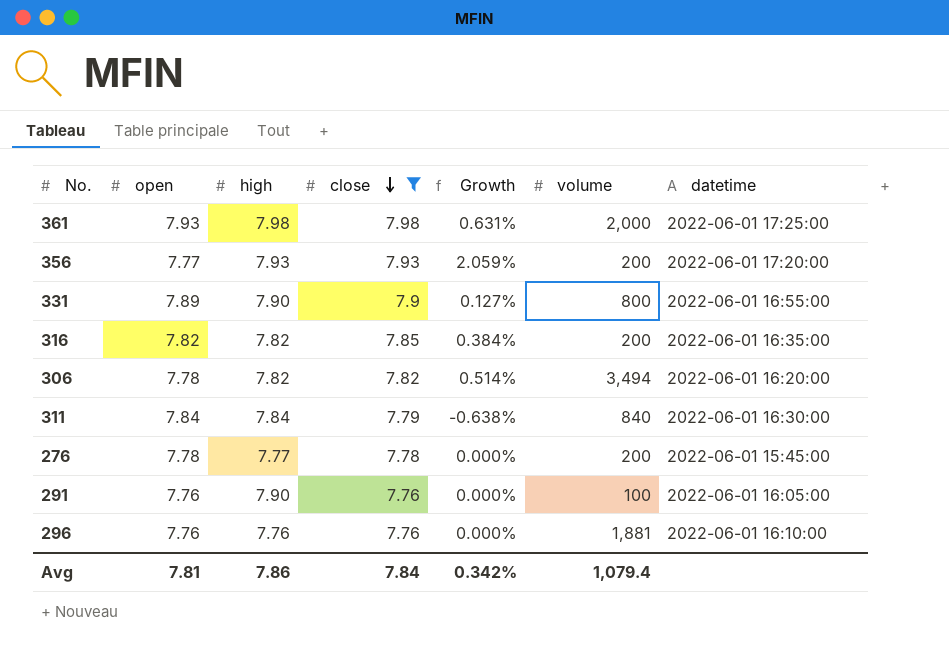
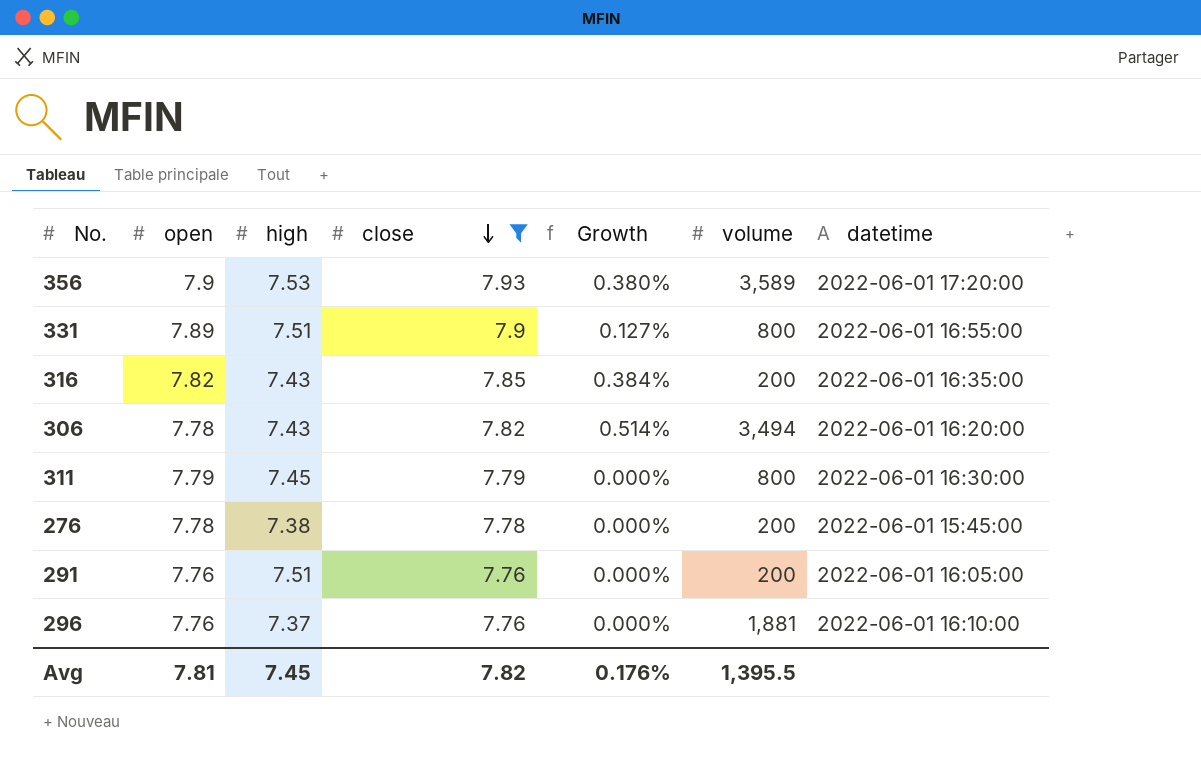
row 361: 7.93 | 7.98 | 7.98 | 0.631% | 2,000 | 2022-06-01 17:25:00 -> none
356 | open: 7.77 -> 7.9
356 | high: 7.93 -> 7.53
356 | Growth: 2.059% -> 0.380%
356 | volume: 200 -> 3,589
331 | high: 7.90 -> 7.51
316 | high: 7.82 -> 7.43
306 | high: 7.82 -> 7.43
311 | open: 7.84 -> 7.79
311 | high: 7.84 -> 7.45
311 | Growth: -0.638% -> 0.000%
311 | volume: 840 -> 800
276 | high: 7.77 -> 7.38
291 | high: 7.90 -> 7.51
291 | volume: 100 -> 200
296 | high: 7.76 -> 7.37
Avg | high: 7.86 -> 7.45
Avg | close: 7.84 -> 7.82
Avg | Growth: 0.342% -> 0.176%
Avg | volume: 1,079.4 -> 1,395.5

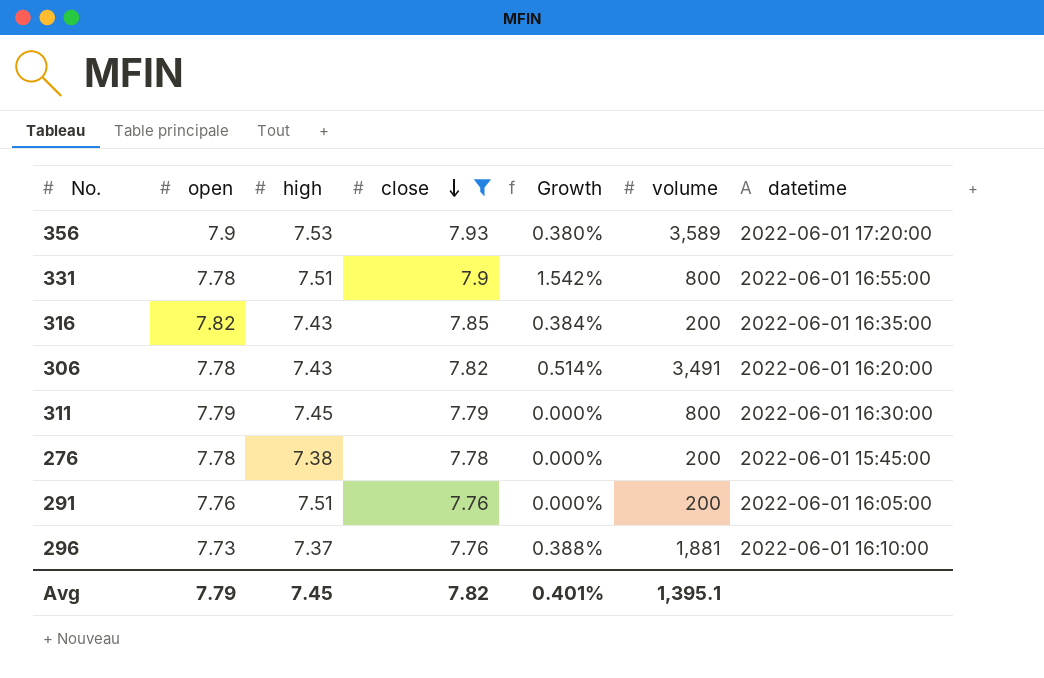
331 | open: 7.89 -> 7.78
331 | Growth: 0.127% -> 1.542%
306 | volume: 3,494 -> 3,491
296 | open: 7.76 -> 7.73
296 | Growth: 0.000% -> 0.388%
Avg | open: 7.81 -> 7.79
Avg | Growth: 0.176% -> 0.401%
Avg | volume: 1,395.5 -> 1,395.1

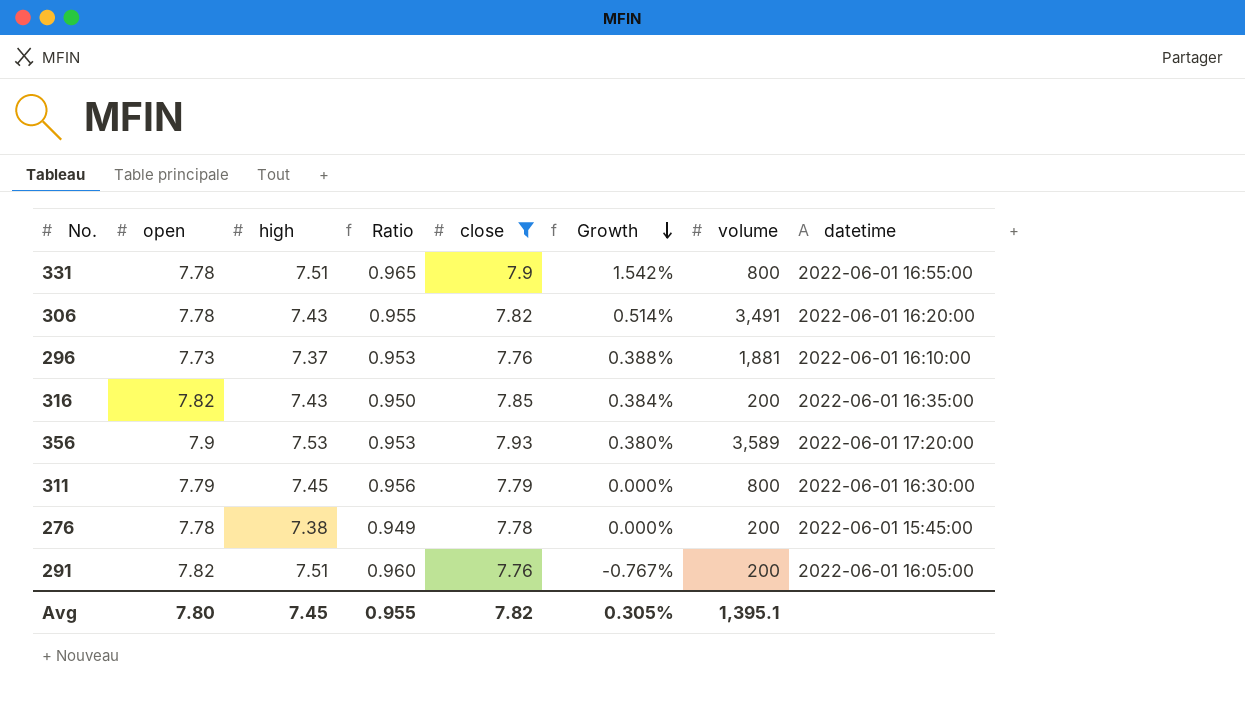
row order: close descending -> Growth descending
column Ratio | formula: none -> [high] / [open]
291 | open: 7.76 -> 7.82
291 | Growth: 0.000% -> -0.767%
Avg | open: 7.79 -> 7.80
Avg | Growth: 0.401% -> 0.305%

